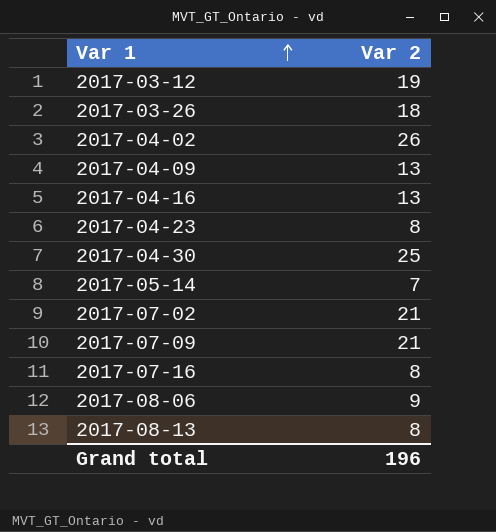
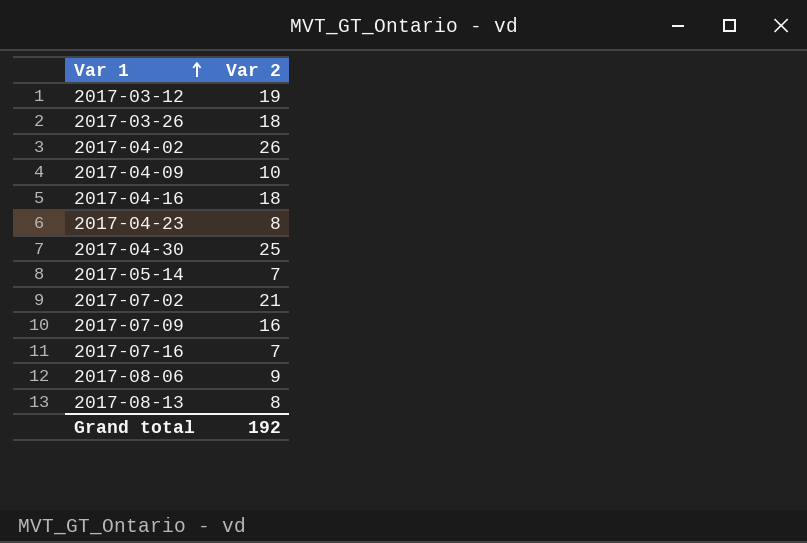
2017-04-09 | Var 2: 13 -> 10
2017-04-16 | Var 2: 13 -> 18
2017-07-09 | Var 2: 21 -> 16
2017-07-16 | Var 2: 8 -> 7
Grand total | Var 2: 196 -> 192

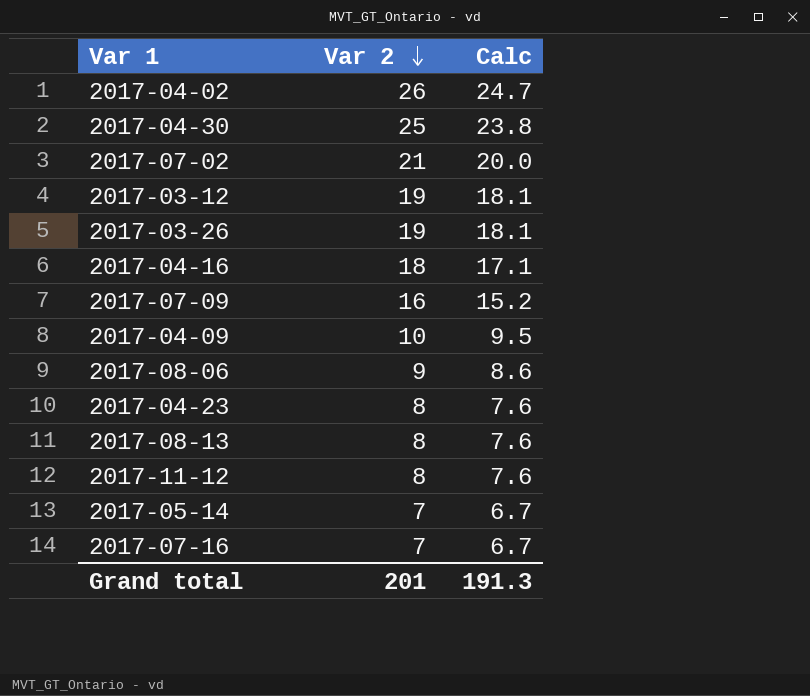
row order: Var 1 ascending -> Var 2 descending
column Calc | formula: none -> [Var 2] * 0.95
2017-03-26 | Var 2: 18 -> 19
row 2017-11-12: none -> 8 | 7.6
Grand total | Var 2: 192 -> 201

